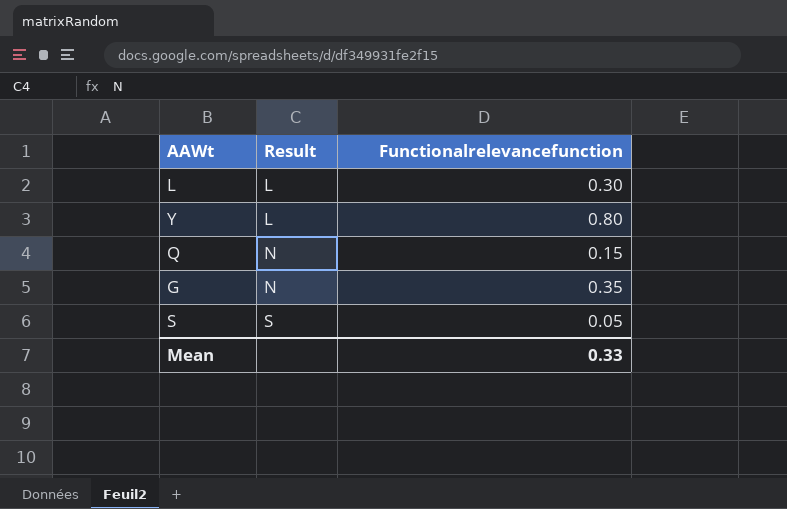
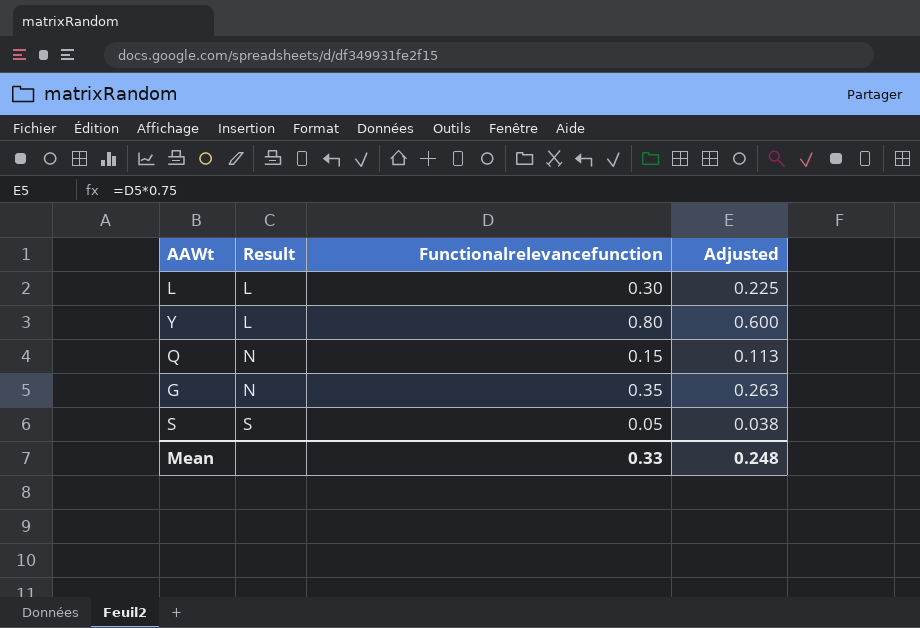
column Adjusted | formula: none -> [Functionalrelevancefunction] * 0.75

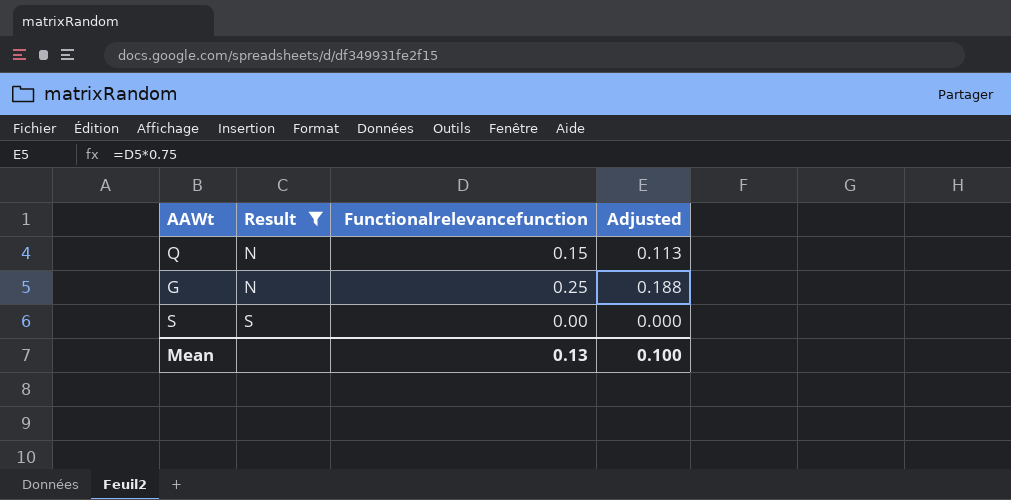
filter: none -> Result != L
G | Functionalrelevancefunction: 0.35 -> 0.25
G | Adjusted: 0.263 -> 0.188
S | Functionalrelevancefunction: 0.05 -> 0.00
S | Adjusted: 0.038 -> 0.000
Mean | Functionalrelevancefunction: 0.33 -> 0.13
Mean | Adjusted: 0.248 -> 0.100

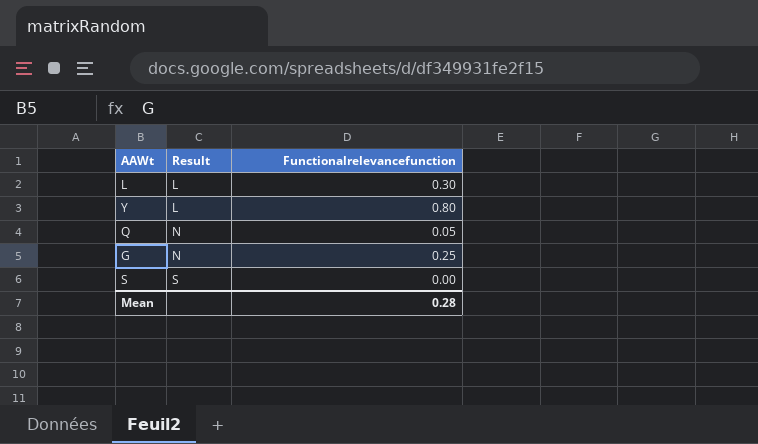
filter: Result != L -> none
column Adjusted | formula: [Functionalrelevancefunction] * 0.75 -> none
Q | Functionalrelevancefunction: 0.15 -> 0.05
Mean | Functionalrelevancefunction: 0.13 -> 0.28

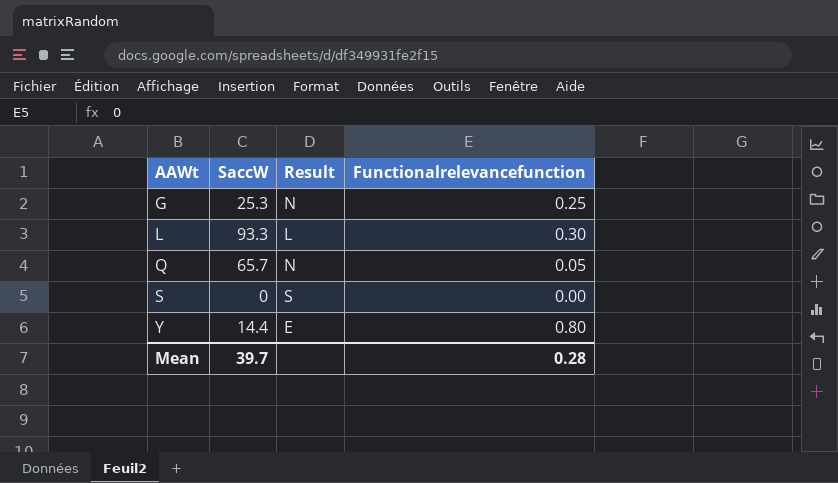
row order: Result ascending -> AAWt ascending
column SaccW | position: none -> 2
Y | Result: L -> E

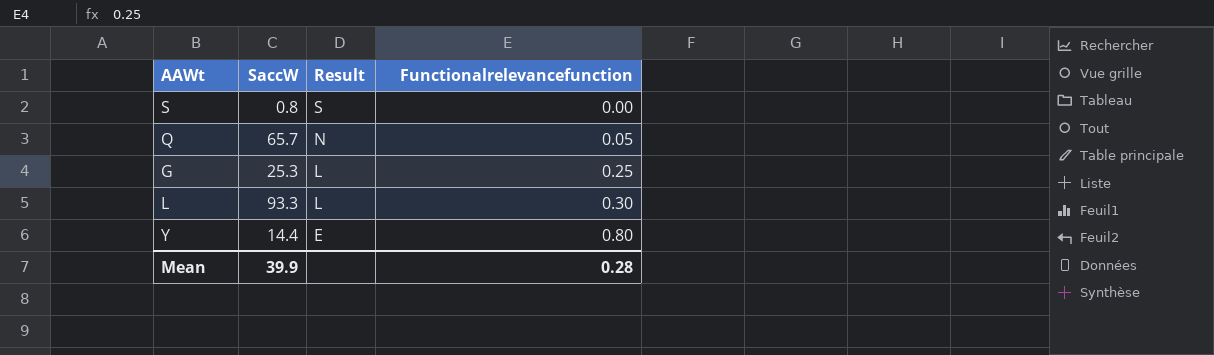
row order: AAWt ascending -> Result descending
S | SaccW: 0 -> 0.8
G | Result: N -> L
Mean | SaccW: 39.7 -> 39.9

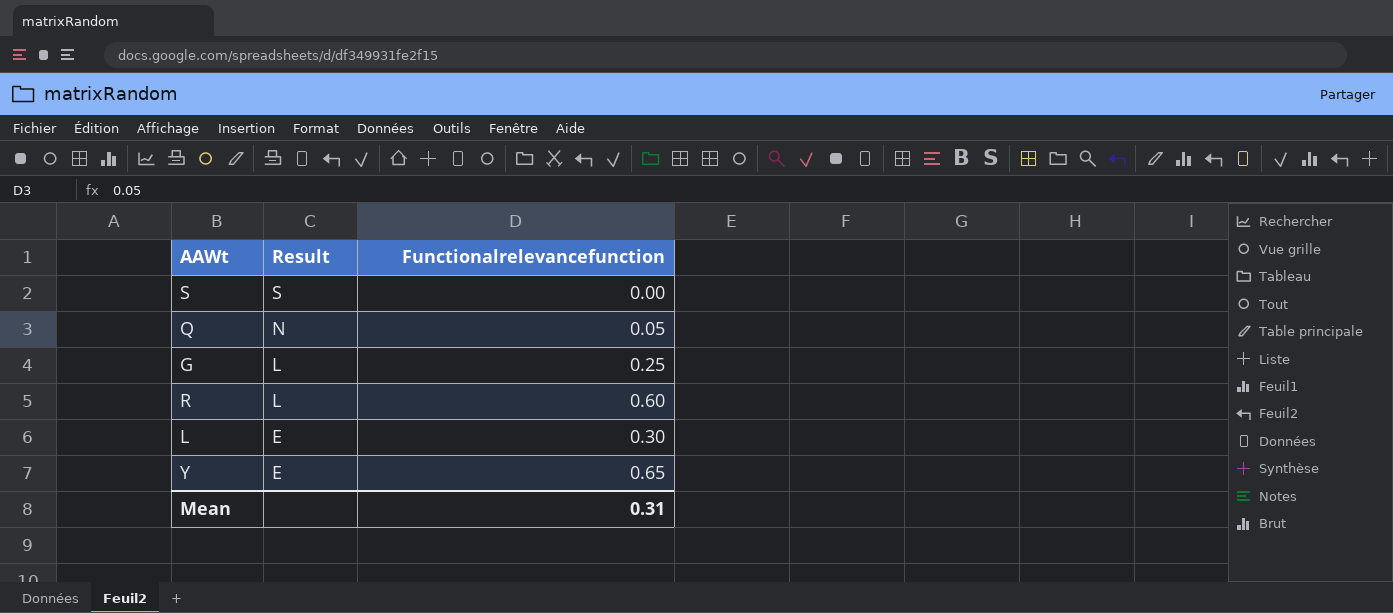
column SaccW | position: 2 -> none
row R: none -> L | 0.60
L | Result: L -> E
Y | Functionalrelevancefunction: 0.80 -> 0.65
Mean | Functionalrelevancefunction: 0.28 -> 0.31

